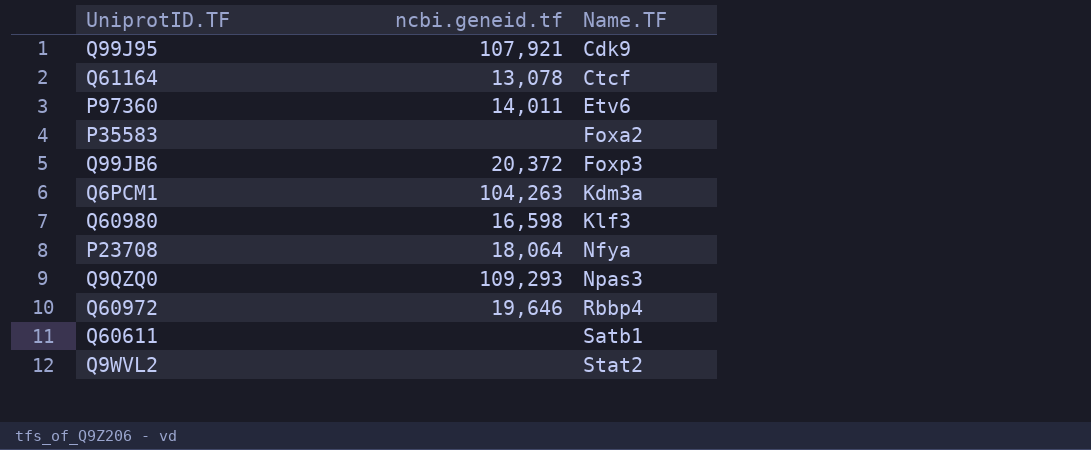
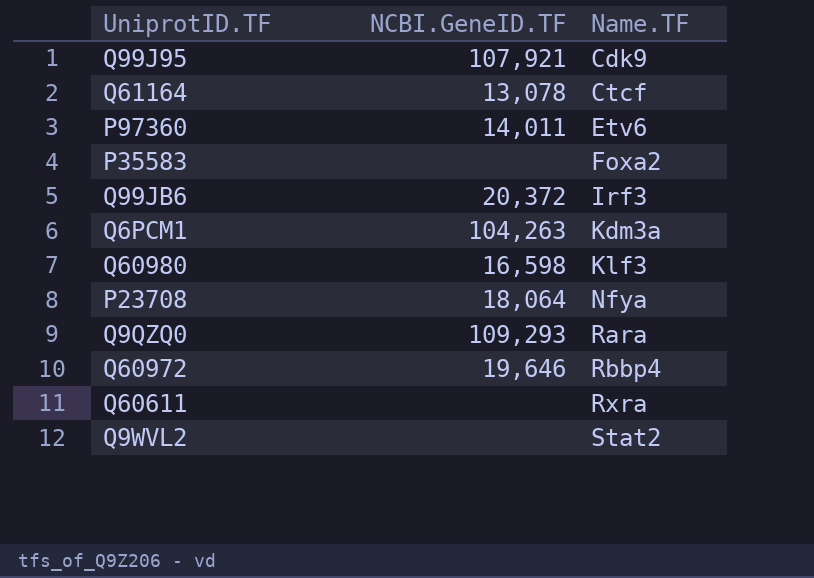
column name: ncbi.geneid.tf -> NCBI.GeneID.TF
Q99JB6 | Name.TF: Foxp3 -> Irf3
Q9QZQ0 | Name.TF: Npas3 -> Rara
Q60611 | Name.TF: Satb1 -> Rxra

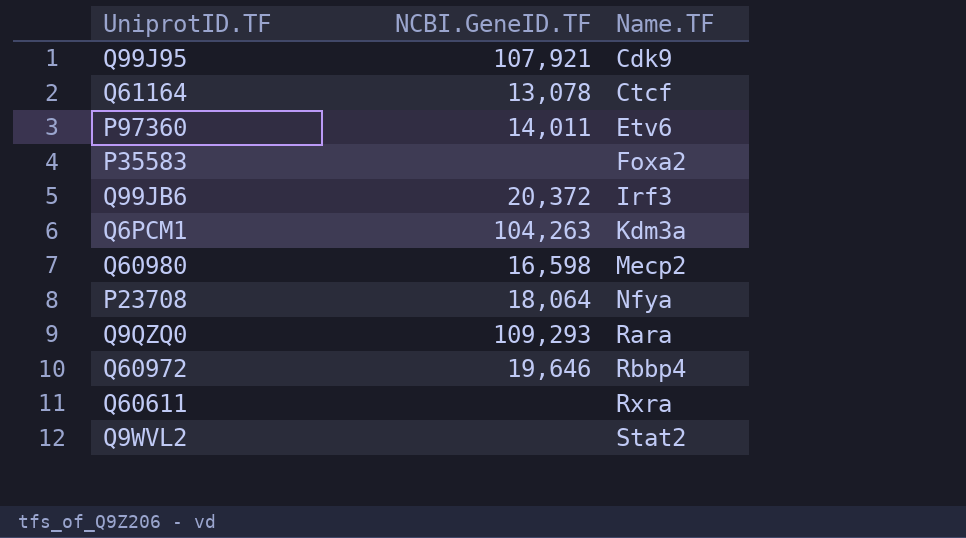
Q60980 | Name.TF: Klf3 -> Mecp2

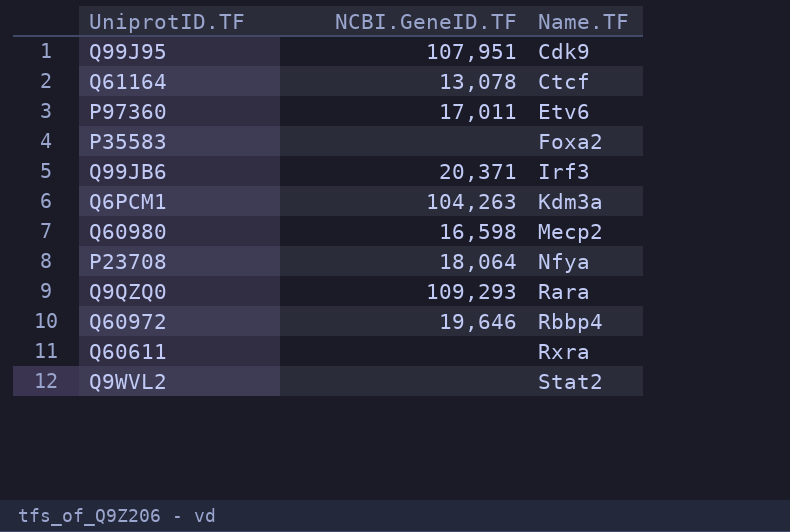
Q99J95 | NCBI.GeneID.TF: 107,921 -> 107,951
P97360 | NCBI.GeneID.TF: 14,011 -> 17,011
Q99JB6 | NCBI.GeneID.TF: 20,372 -> 20,371

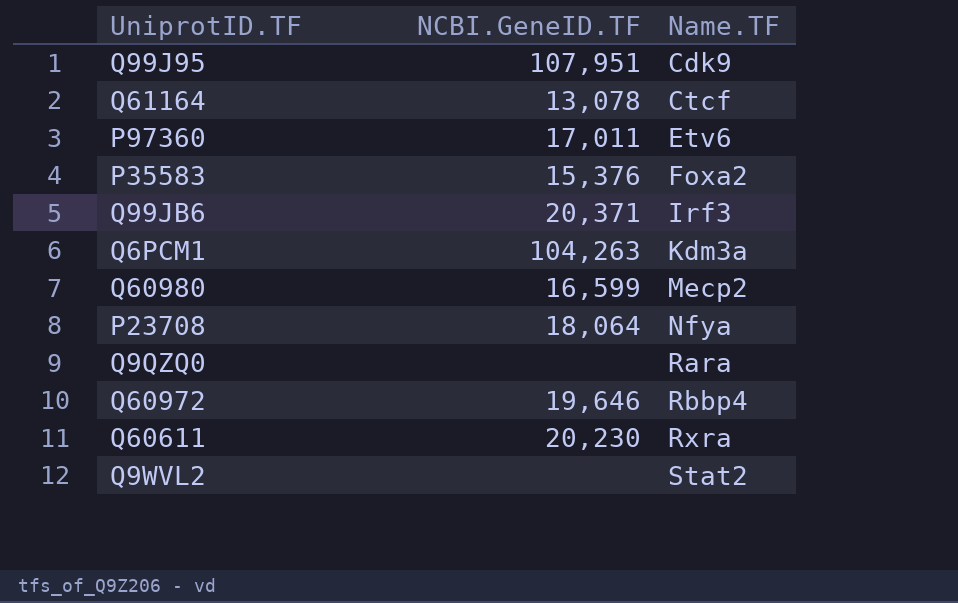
P35583 | NCBI.GeneID.TF: none -> 15,376
Q60980 | NCBI.GeneID.TF: 16,598 -> 16,599
Q9QZQ0 | NCBI.GeneID.TF: 109,293 -> none
Q60611 | NCBI.GeneID.TF: none -> 20,230

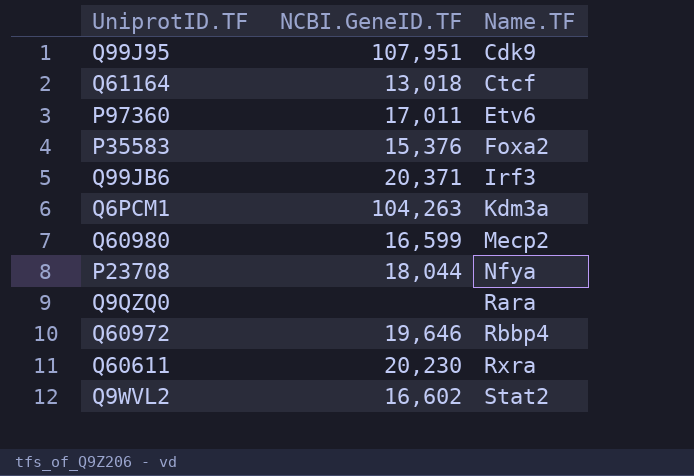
Q61164 | NCBI.GeneID.TF: 13,078 -> 13,018
P23708 | NCBI.GeneID.TF: 18,064 -> 18,044
Q9WVL2 | NCBI.GeneID.TF: none -> 16,602

